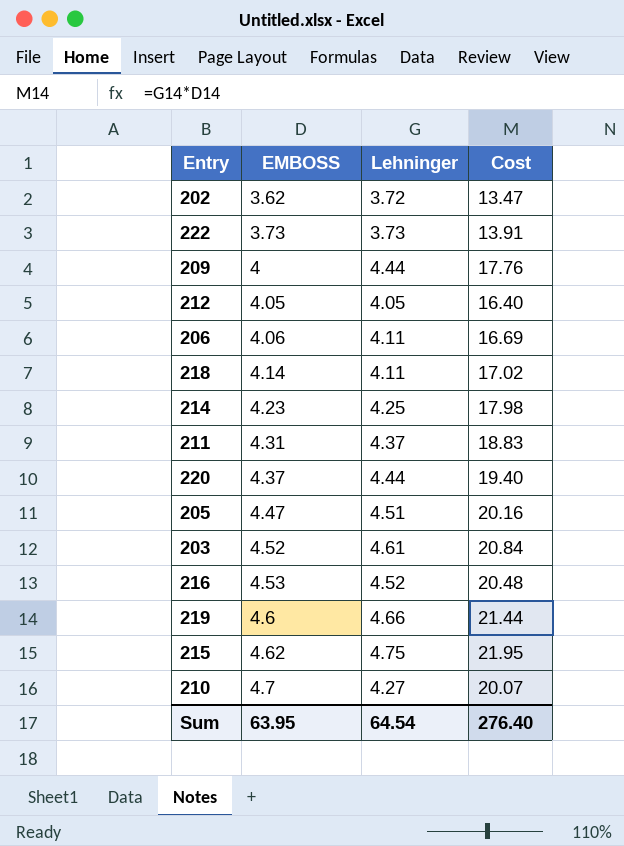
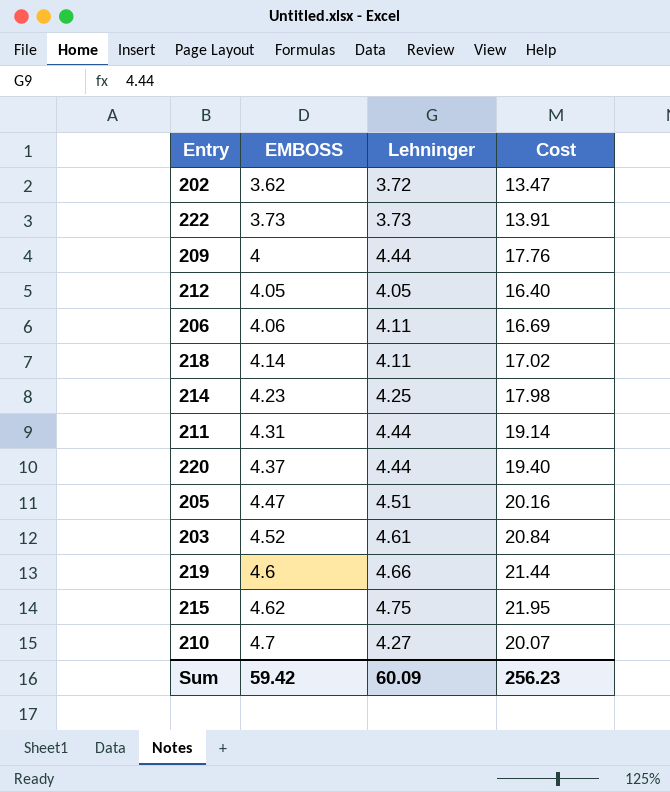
row 216: 4.53 | 4.52 | 20.48 -> none
211 | Lehninger: 4.37 -> 4.44
211 | Cost: 18.83 -> 19.14
Sum | EMBOSS: 63.95 -> 59.42
Sum | Lehninger: 64.54 -> 60.09
Sum | Cost: 276.40 -> 256.23

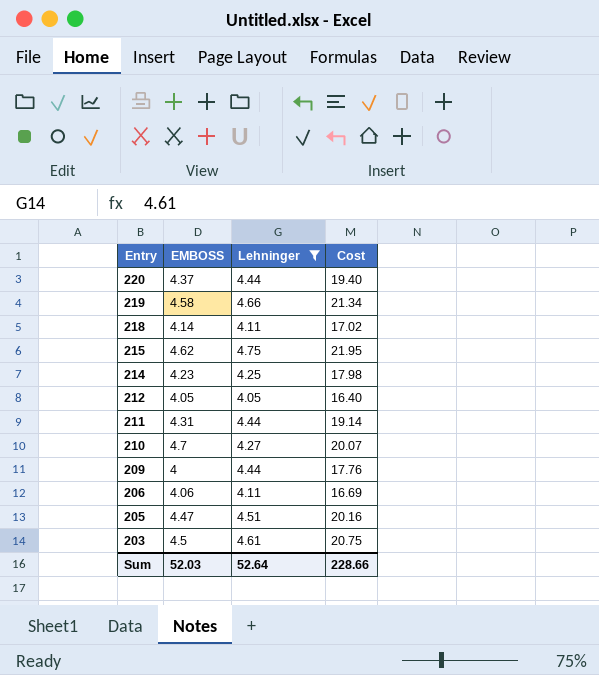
filter: none -> Lehninger >= 4.05
row order: EMBOSS ascending -> Entry descending
219 | EMBOSS: 4.6 -> 4.58
219 | Cost: 21.44 -> 21.34
203 | EMBOSS: 4.52 -> 4.5
203 | Cost: 20.84 -> 20.75
Sum | EMBOSS: 59.42 -> 52.03
Sum | Lehninger: 60.09 -> 52.64
Sum | Cost: 256.23 -> 228.66

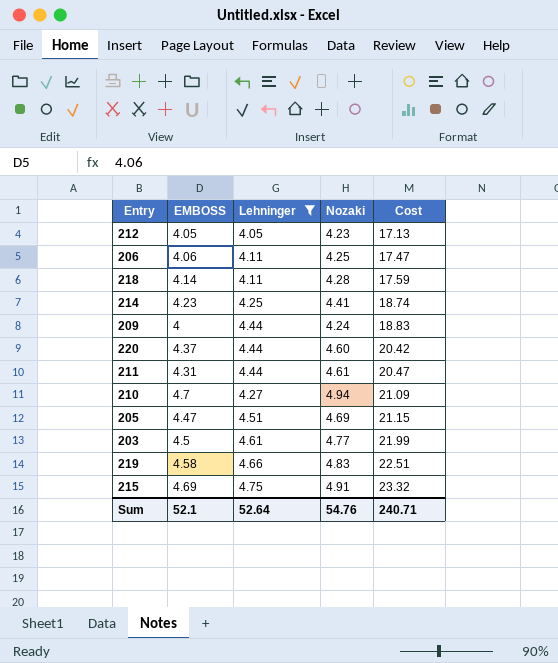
row order: Entry descending -> Cost ascending
column Nozaki | position: none -> 4
column Cost | formula: [EMBOSS] * [Lehninger] -> [Lehninger] * [Nozaki]
215 | EMBOSS: 4.62 -> 4.69
Sum | EMBOSS: 52.03 -> 52.1
Sum | Cost: 228.66 -> 240.71

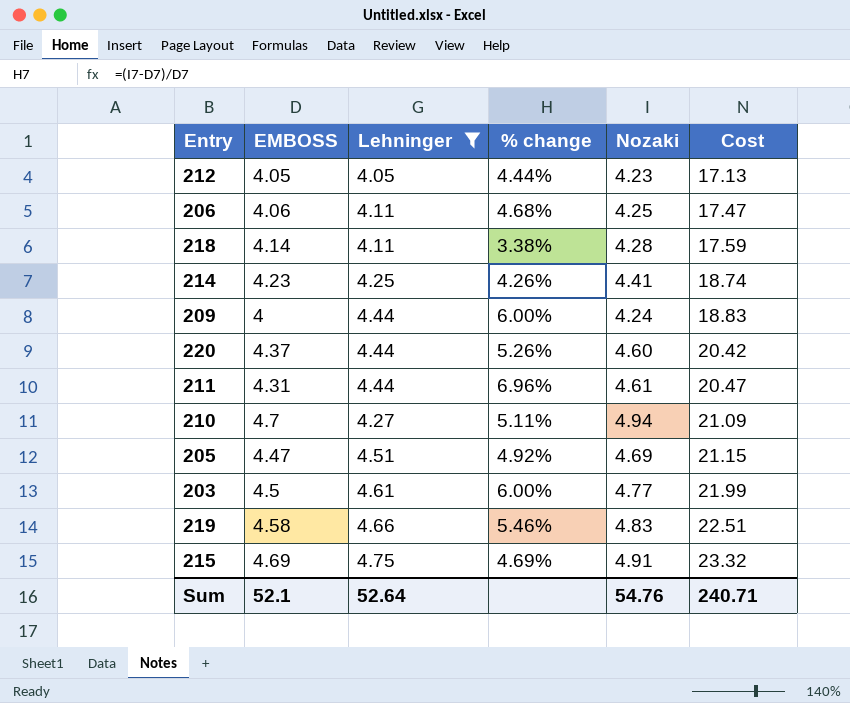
column % change | formula: none -> ([Nozaki] - [EMBOSS]) / [EMBOSS]

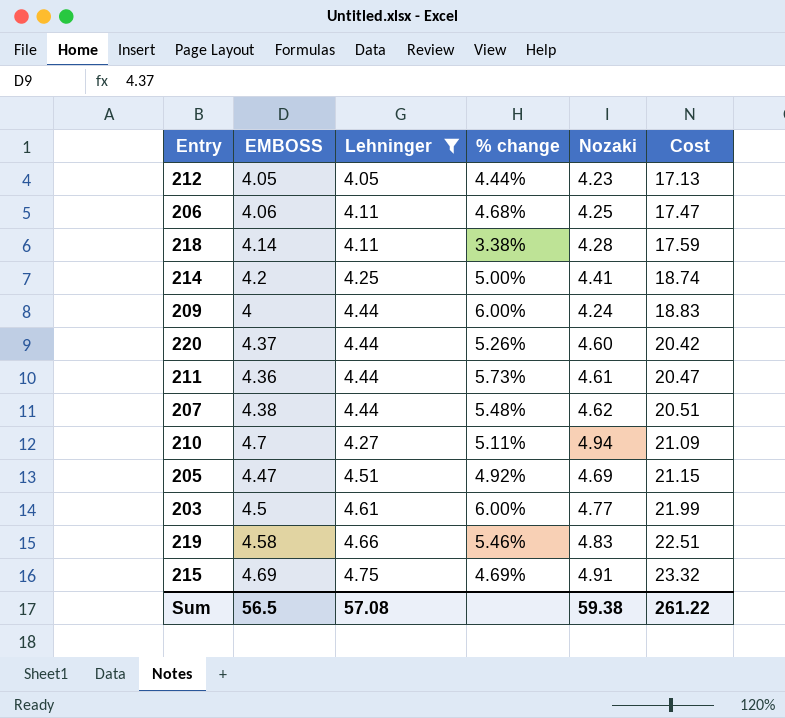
214 | EMBOSS: 4.23 -> 4.2
214 | % change: 4.26% -> 5.00%
211 | EMBOSS: 4.31 -> 4.36
211 | % change: 6.96% -> 5.73%
row 207: none -> 4.38 | 4.44 | 5.48% | 4.62 | 20.51
Sum | EMBOSS: 52.1 -> 56.5
Sum | Lehninger: 52.64 -> 57.08
Sum | Nozaki: 54.76 -> 59.38
Sum | Cost: 240.71 -> 261.22

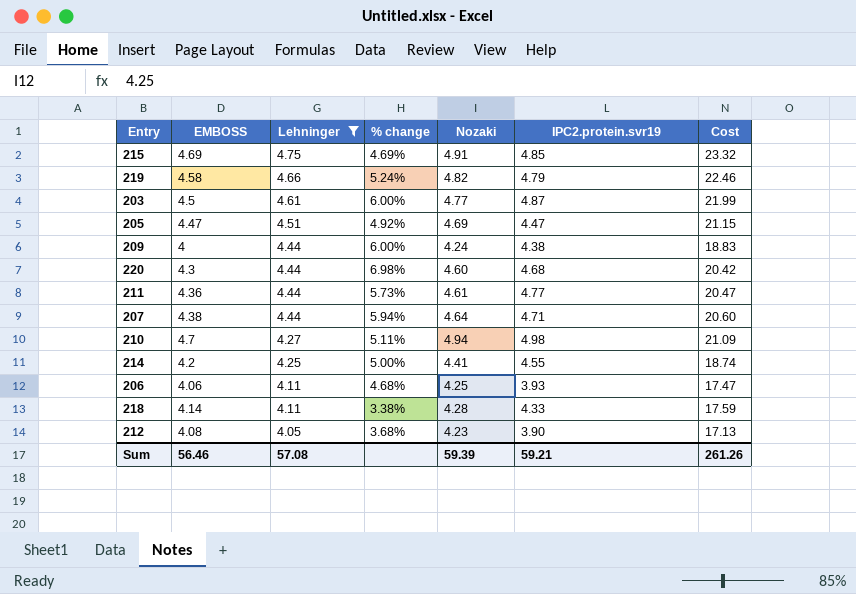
row order: Cost ascending -> Lehninger descending
column IPC2.protein.svr19 | position: none -> 6
219 | % change: 5.46% -> 5.24%
219 | Nozaki: 4.83 -> 4.82
219 | Cost: 22.51 -> 22.46
220 | EMBOSS: 4.37 -> 4.3
220 | % change: 5.26% -> 6.98%
207 | % change: 5.48% -> 5.94%
207 | Nozaki: 4.62 -> 4.64
207 | Cost: 20.51 -> 20.60
212 | EMBOSS: 4.05 -> 4.08
212 | % change: 4.44% -> 3.68%
Sum | EMBOSS: 56.5 -> 56.46
Sum | Nozaki: 59.38 -> 59.39
Sum | Cost: 261.22 -> 261.26

